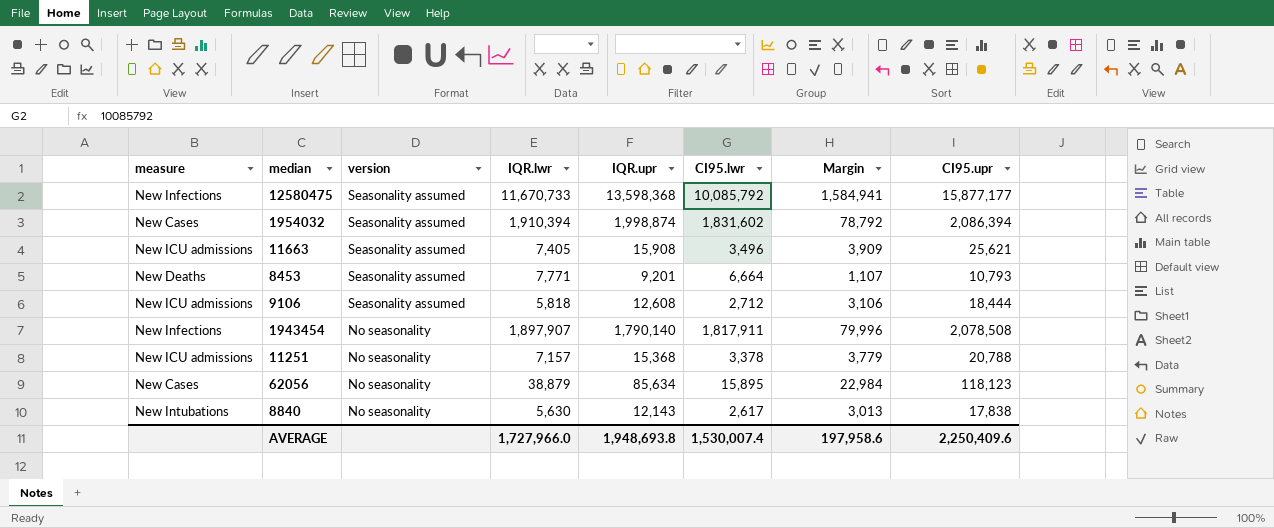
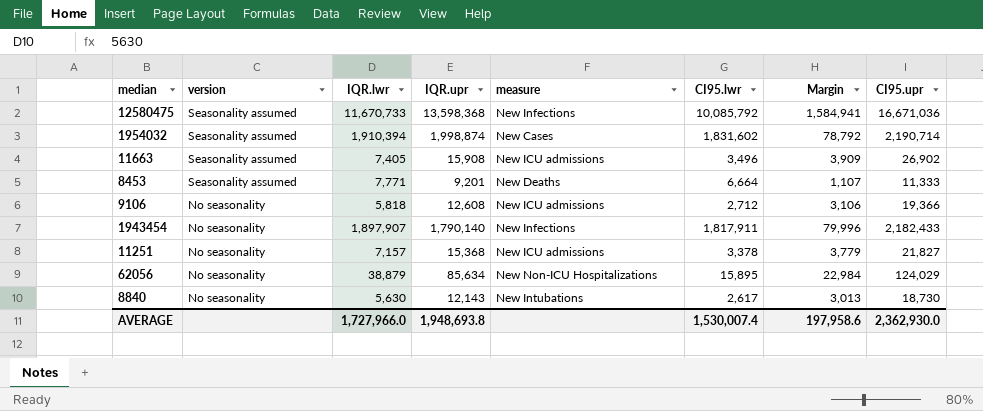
column measure | position: 1 -> 5
12580475 | CI95.upr: 15,877,177 -> 16,671,036
1954032 | CI95.upr: 2,086,394 -> 2,190,714
11663 | CI95.upr: 25,621 -> 26,902
8453 | CI95.upr: 10,793 -> 11,333
9106 | version: Seasonality assumed -> No seasonality
9106 | CI95.upr: 18,444 -> 19,366
1943454 | CI95.upr: 2,078,508 -> 2,182,433
11251 | CI95.upr: 20,788 -> 21,827
62056 | measure: New Cases -> New Non-ICU Hospitalizations
62056 | CI95.upr: 118,123 -> 124,029
8840 | CI95.upr: 17,838 -> 18,730
AVERAGE | CI95.upr: 2,250,409.6 -> 2,362,930.0

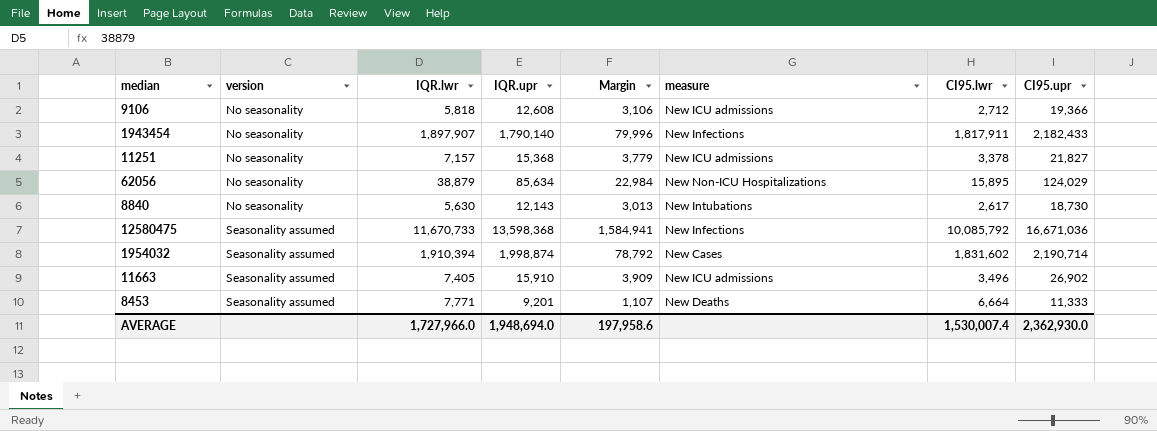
row order: version descending -> version ascending
column Margin | position: 7 -> 5
11663 | IQR.upr: 15,908 -> 15,910
AVERAGE | IQR.upr: 1,948,693.8 -> 1,948,694.0

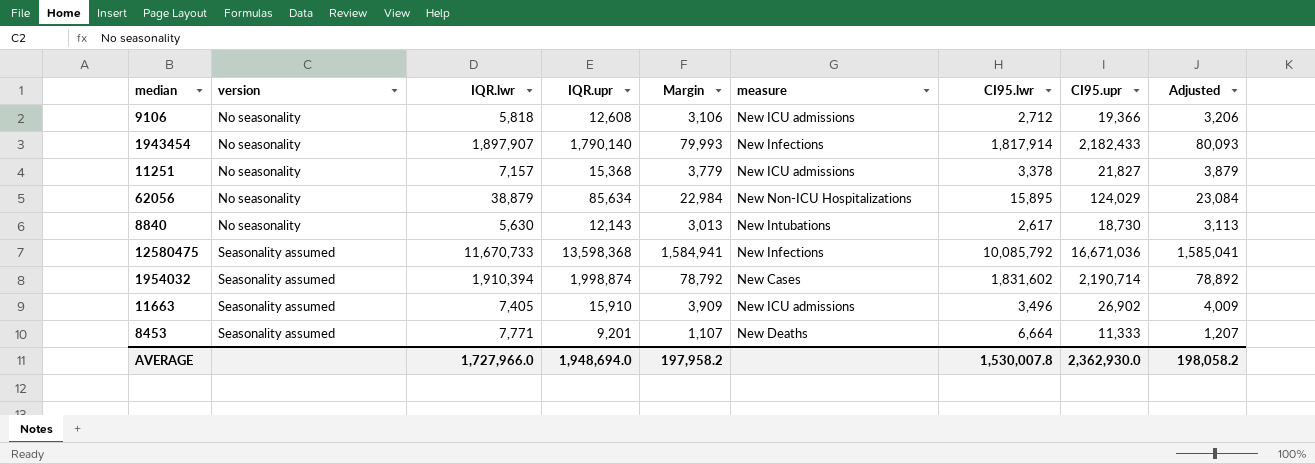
column Adjusted | formula: none -> [Margin] + 100
1943454 | Margin: 79,996 -> 79,993
1943454 | CI95.lwr: 1,817,911 -> 1,817,914
AVERAGE | Margin: 197,958.6 -> 197,958.2
AVERAGE | CI95.lwr: 1,530,007.4 -> 1,530,007.8

